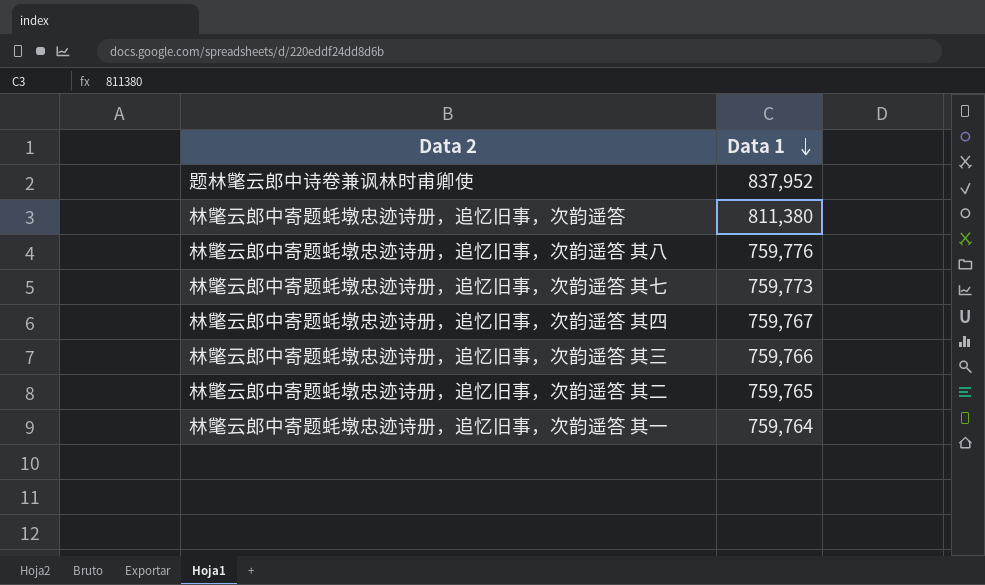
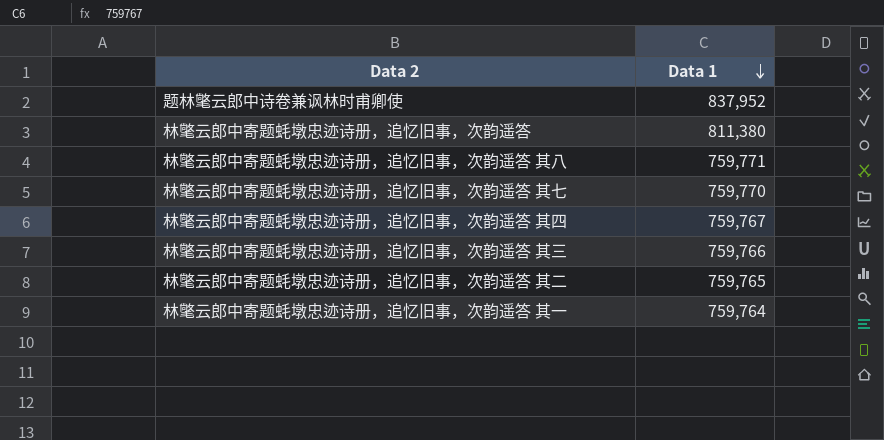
林氅云郎中寄题蚝墩忠迹诗册，追忆旧事，次韵遥答 其八 | Data 1: 759,776 -> 759,771
林氅云郎中寄题蚝墩忠迹诗册，追忆旧事，次韵遥答 其七 | Data 1: 759,773 -> 759,770

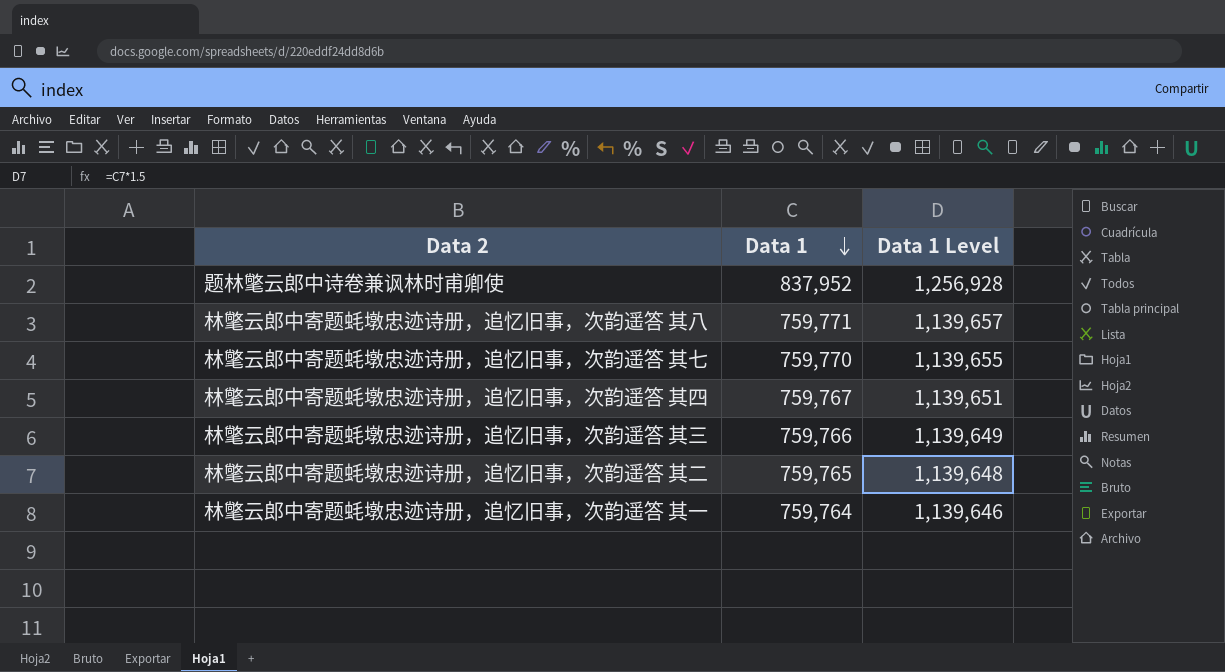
column Data 1 Level | formula: none -> [Data 1] * 1.5
row 林氅云郎中寄题蚝墩忠迹诗册，追忆旧事，次韵遥答: 811,380 -> none

